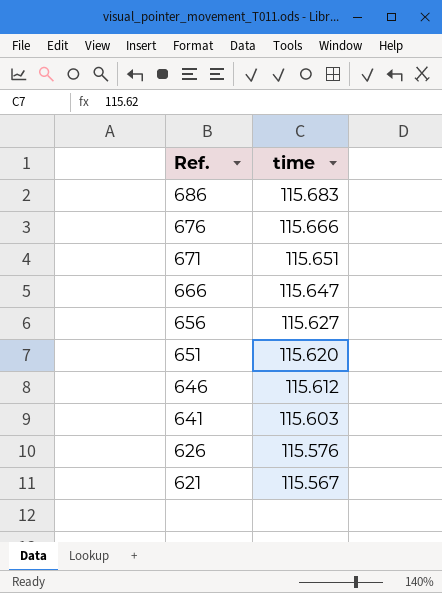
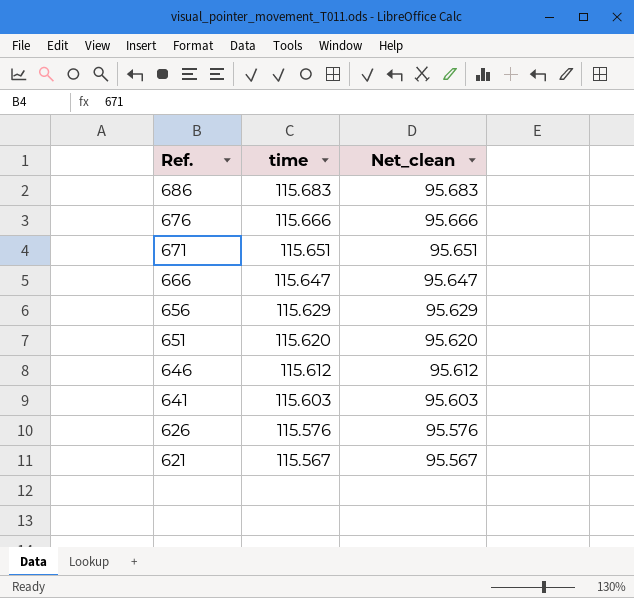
column Net_clean | formula: none -> [time] - 20
656 | time: 115.627 -> 115.629

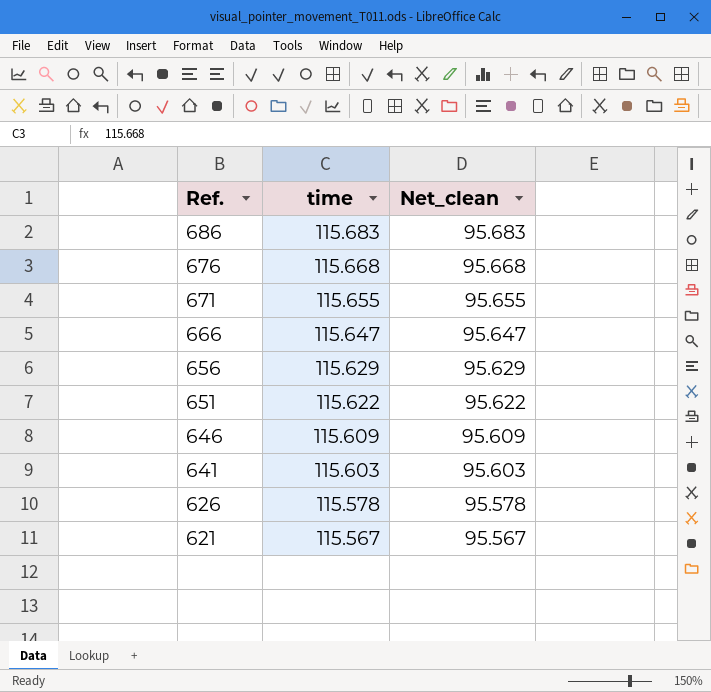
676 | time: 115.666 -> 115.668
676 | Net_clean: 95.666 -> 95.668
671 | time: 115.651 -> 115.655
671 | Net_clean: 95.651 -> 95.655
651 | time: 115.620 -> 115.622
651 | Net_clean: 95.620 -> 95.622
646 | time: 115.612 -> 115.609
646 | Net_clean: 95.612 -> 95.609
626 | time: 115.576 -> 115.578
626 | Net_clean: 95.576 -> 95.578

